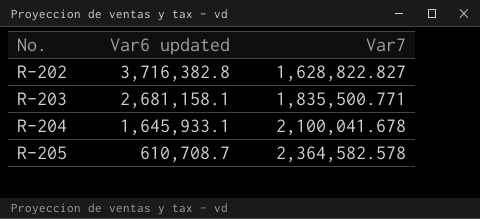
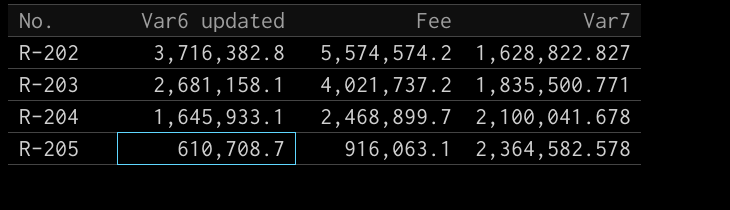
column Fee | formula: none -> [Var6 updated] * 1.5

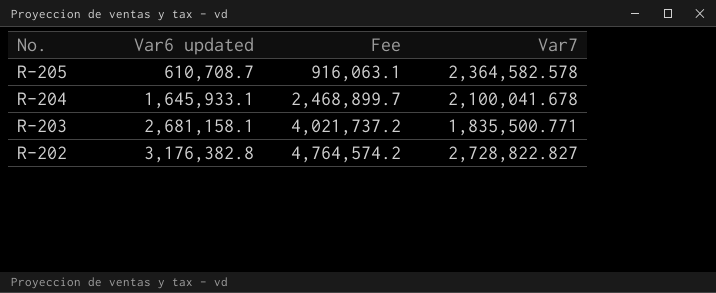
row order: No. ascending -> No. descending
R-202 | Var6 updated: 3,716,382.8 -> 3,176,382.8
R-202 | Fee: 5,574,574.2 -> 4,764,574.2
R-202 | Var7: 1,628,822.827 -> 2,728,822.827

